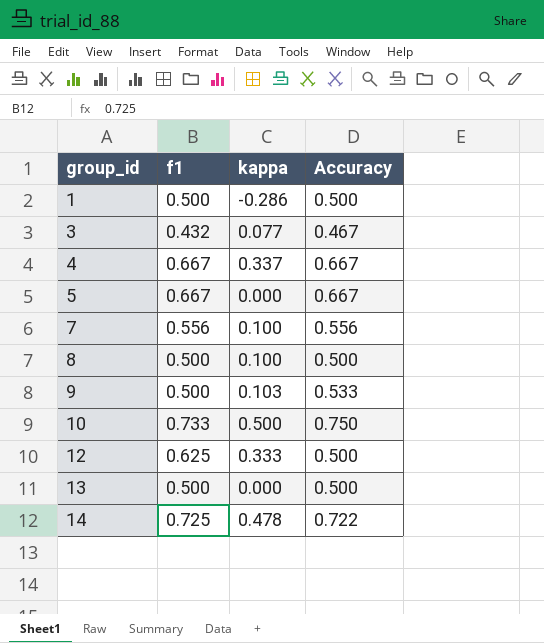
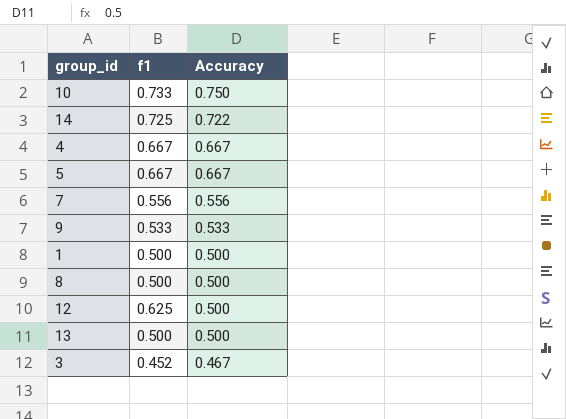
row order: group_id ascending -> Accuracy descending
column kappa | position: 3 -> none
9 | f1: 0.500 -> 0.533
3 | f1: 0.432 -> 0.452

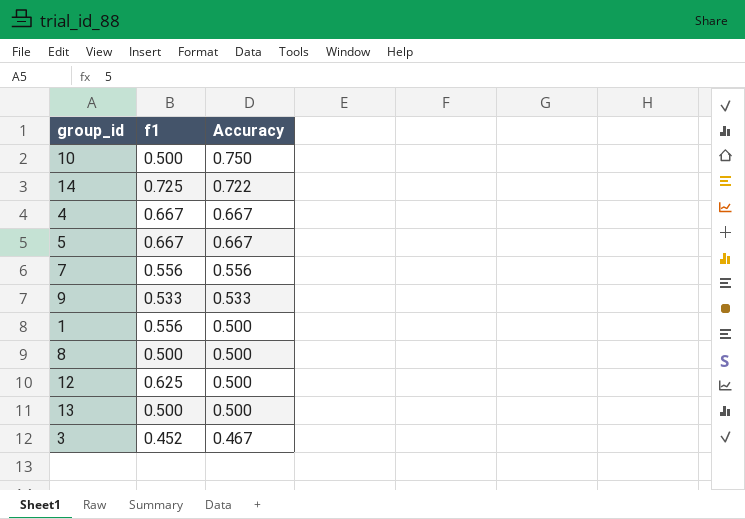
10 | f1: 0.733 -> 0.500
1 | f1: 0.500 -> 0.556

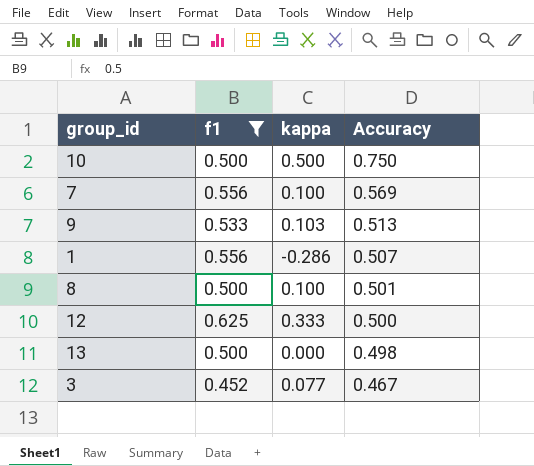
filter: none -> f1 <= 0.625
column kappa | position: none -> 3
7 | Accuracy: 0.556 -> 0.569
9 | Accuracy: 0.533 -> 0.513
1 | Accuracy: 0.500 -> 0.507
8 | Accuracy: 0.500 -> 0.501
13 | Accuracy: 0.500 -> 0.498

